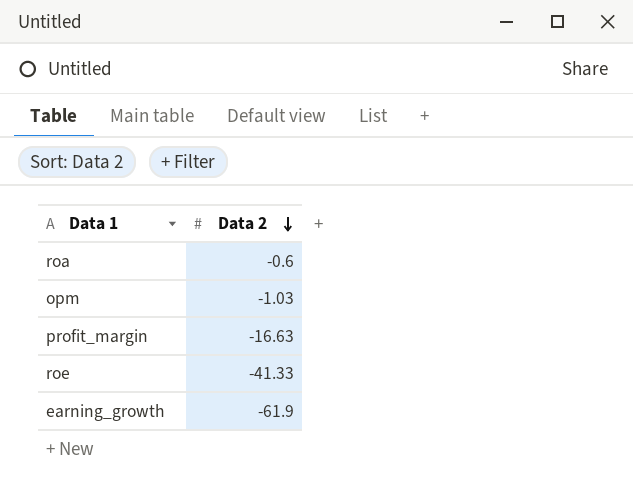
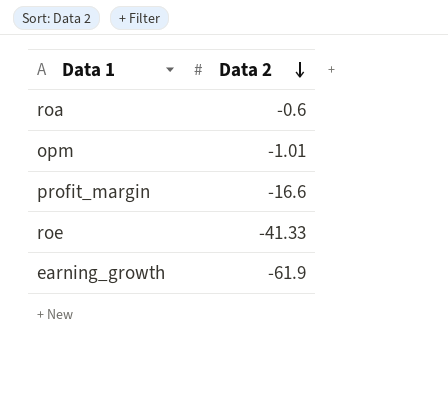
opm | Data 2: -1.03 -> -1.01
profit_margin | Data 2: -16.63 -> -16.6

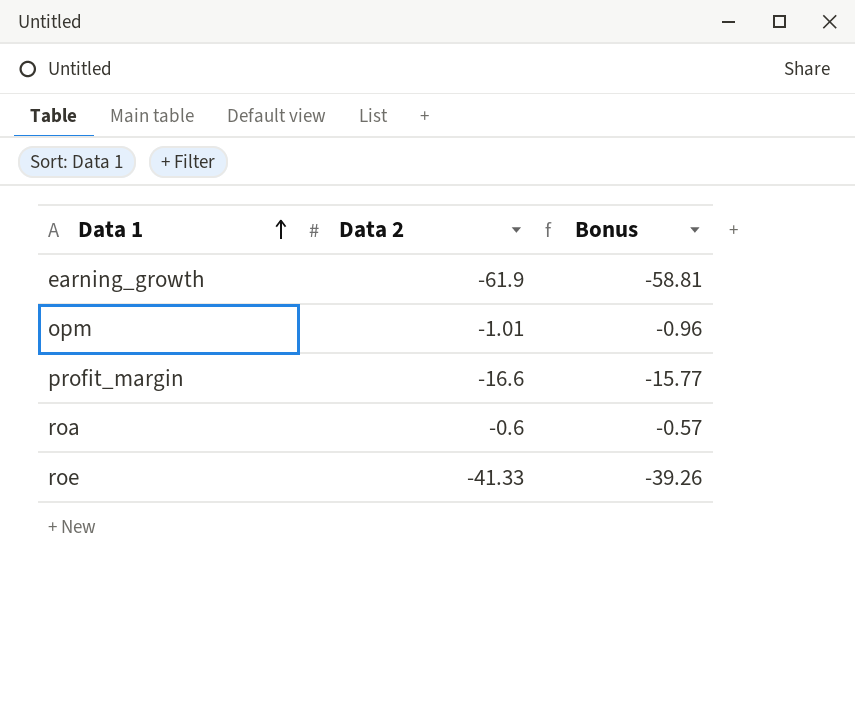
row order: Data 2 descending -> Data 1 ascending
column Bonus | formula: none -> [Data 2] * 0.95

